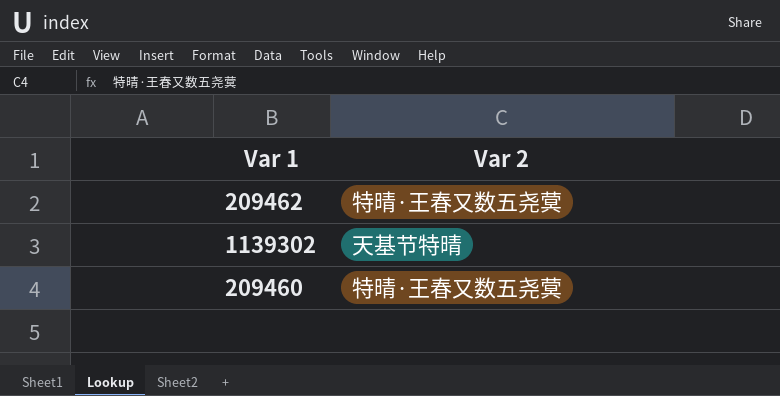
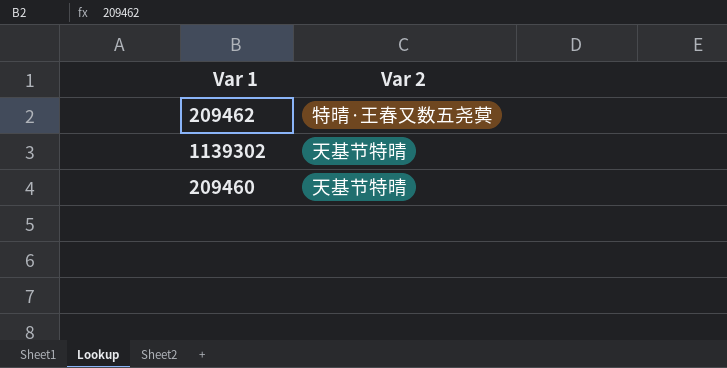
209460 | Var 2: 特晴·王春又数五尧蓂 -> 天基节特晴

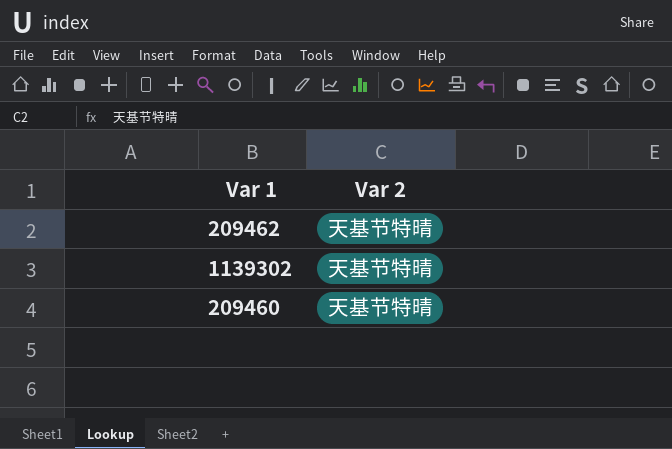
209462 | Var 2: 特晴·王春又数五尧蓂 -> 天基节特晴

